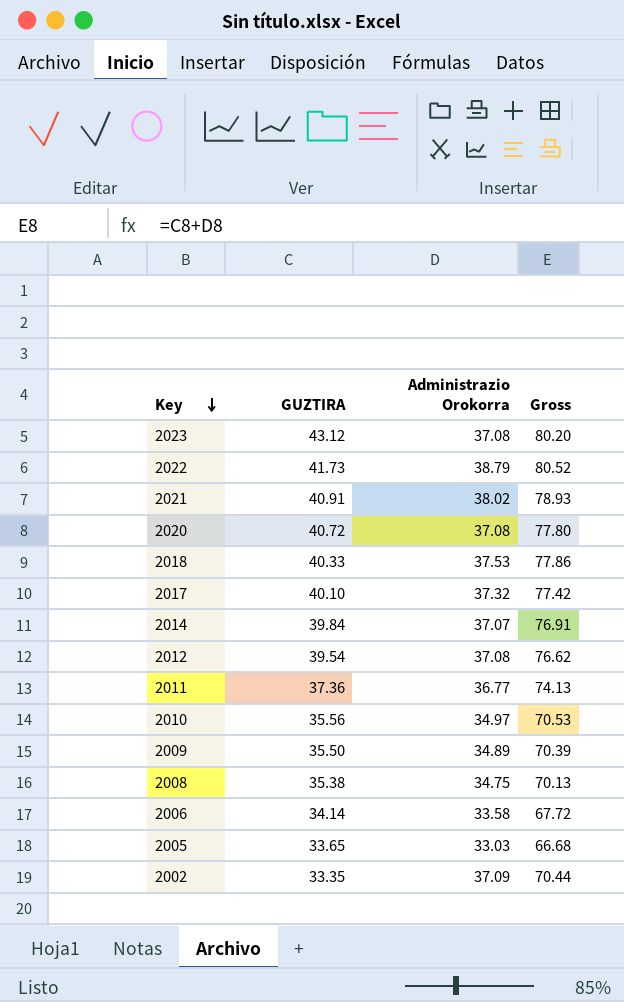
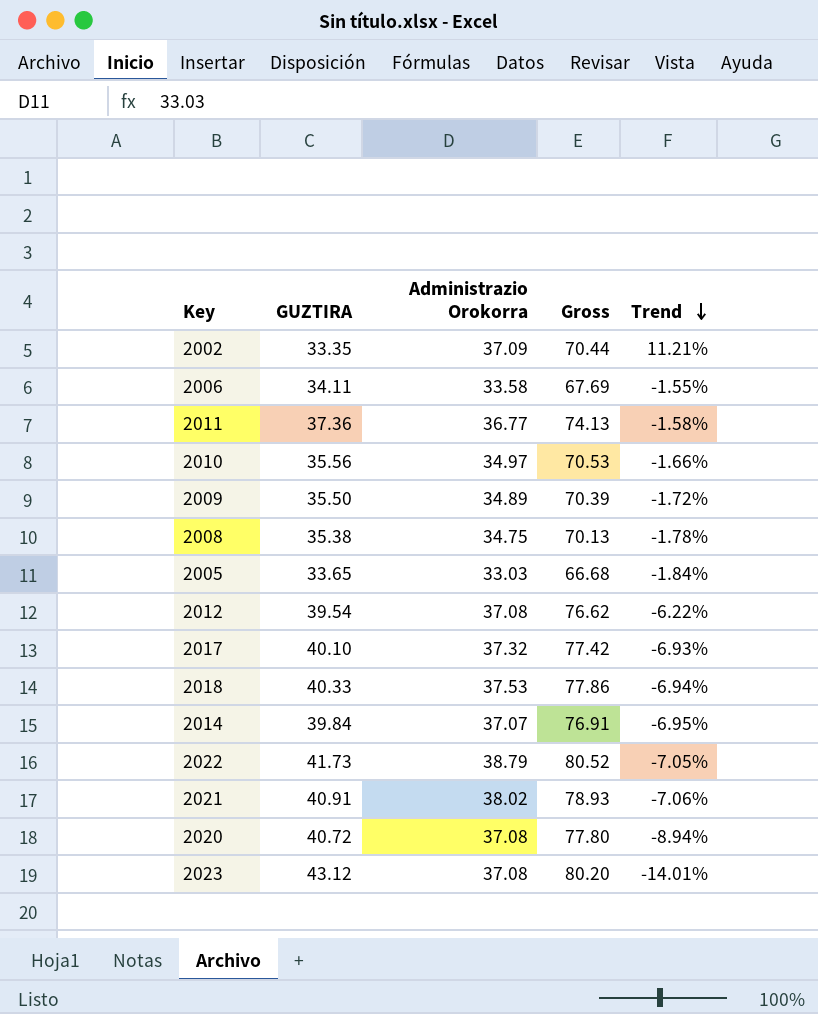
row order: Key descending -> Trend descending
column Trend | formula: none -> ([Administrazio Orokorra] - [GUZTIRA]) / [GUZTIRA]
2006 | GUZTIRA: 34.14 -> 34.11
2006 | Gross: 67.72 -> 67.69

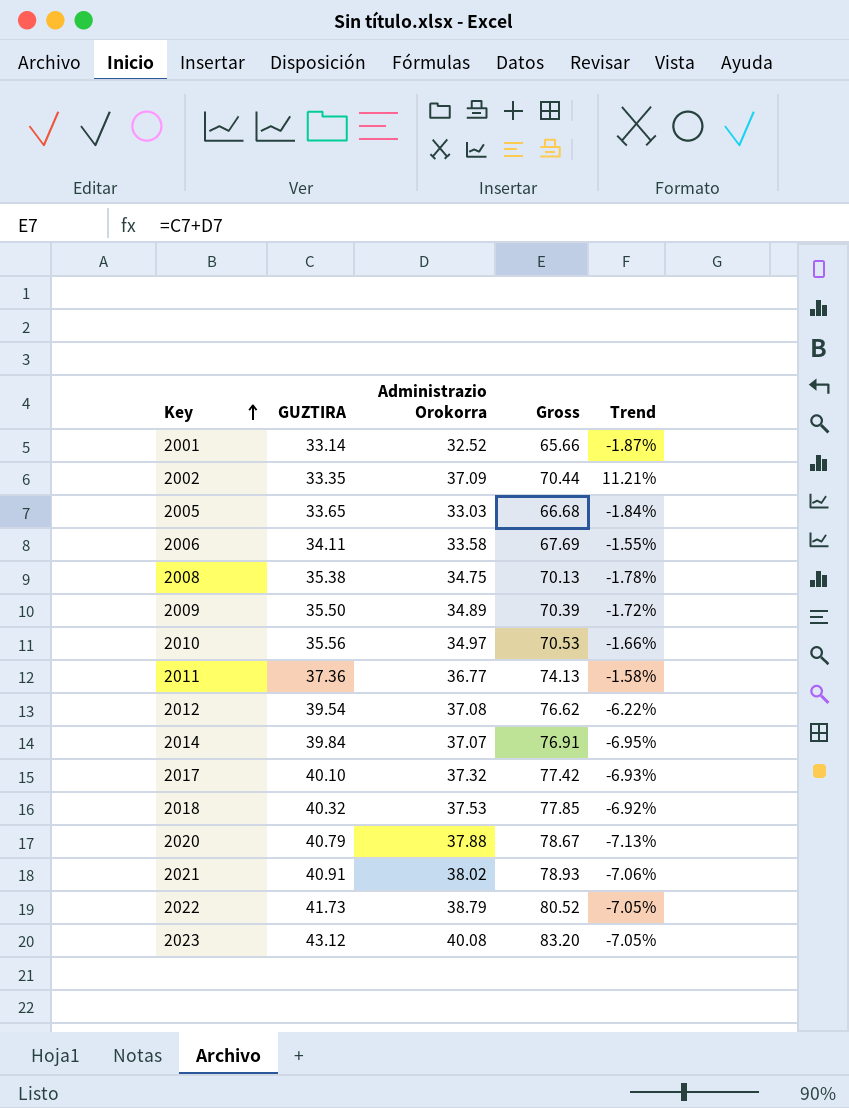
row order: Trend descending -> Key ascending
row 2001: none -> 33.14 | 32.52 | 65.66 | -1.87%
2018 | GUZTIRA: 40.33 -> 40.32
2018 | Gross: 77.86 -> 77.85
2018 | Trend: -6.94% -> -6.92%
2020 | GUZTIRA: 40.72 -> 40.79
2020 | Administrazio Orokorra: 37.08 -> 37.88
2020 | Gross: 77.80 -> 78.67
2020 | Trend: -8.94% -> -7.13%
2023 | Administrazio Orokorra: 37.08 -> 40.08
2023 | Gross: 80.20 -> 83.20
2023 | Trend: -14.01% -> -7.05%

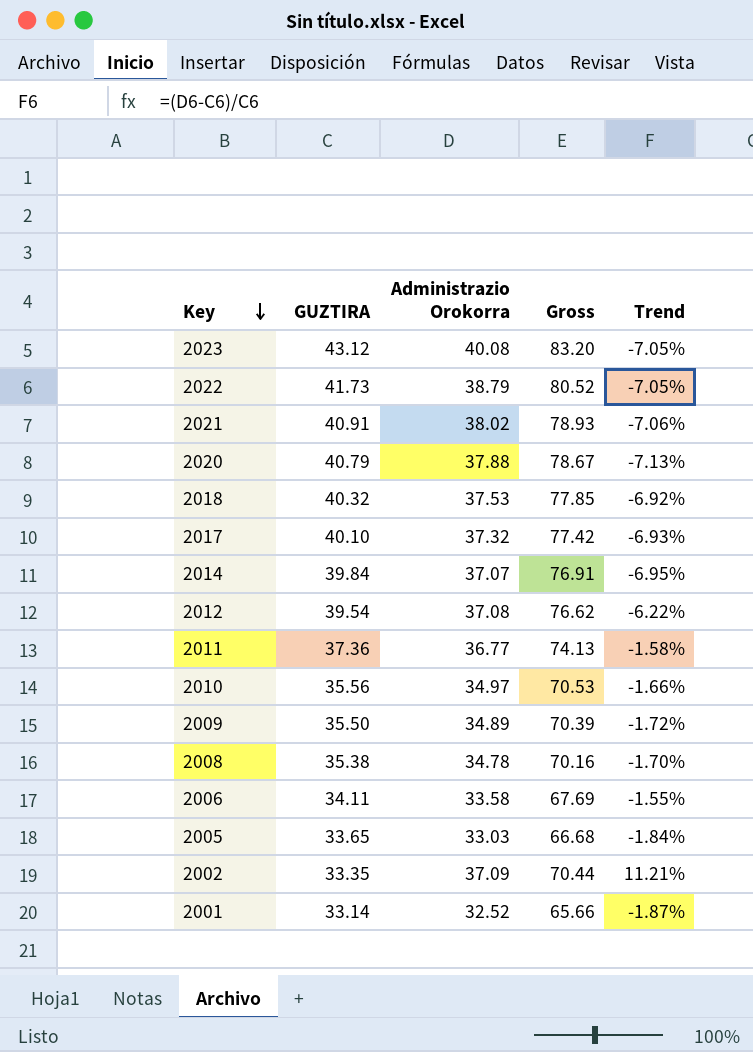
row order: Key ascending -> Key descending
2008 | Administrazio Orokorra: 34.75 -> 34.78
2008 | Gross: 70.13 -> 70.16
2008 | Trend: -1.78% -> -1.70%

